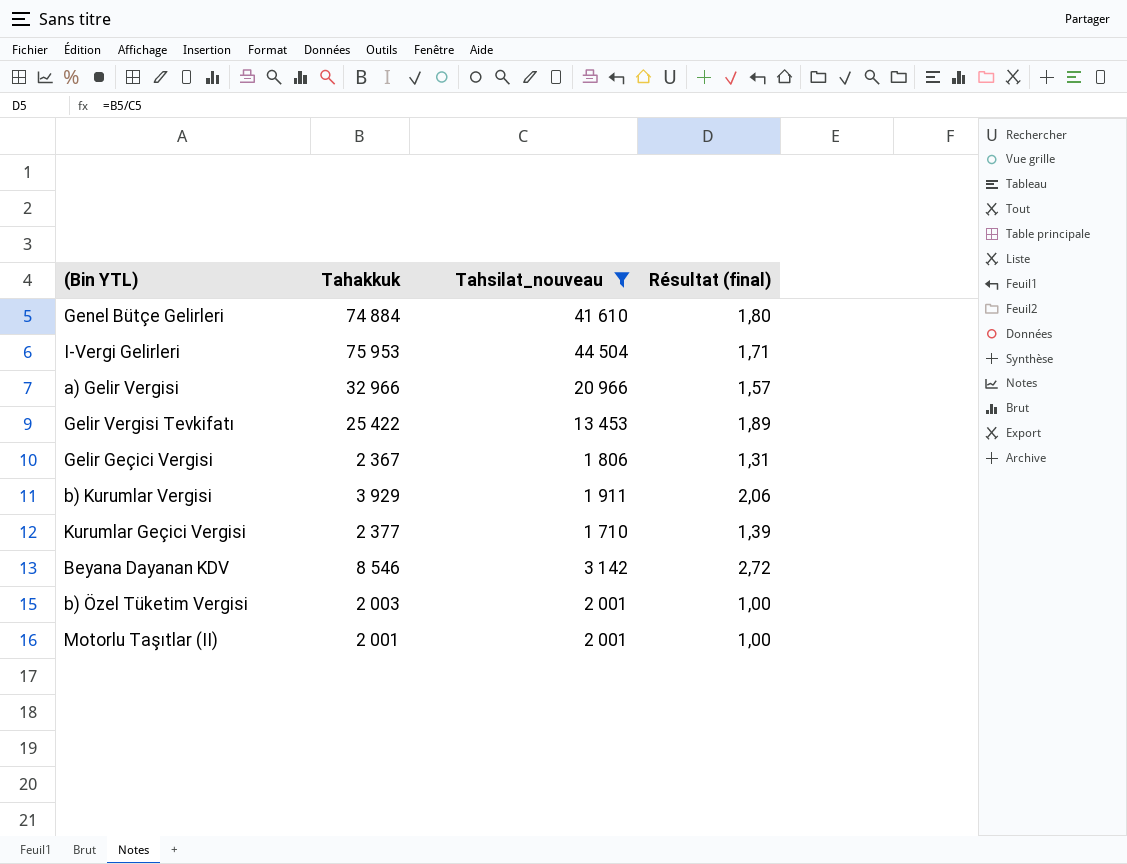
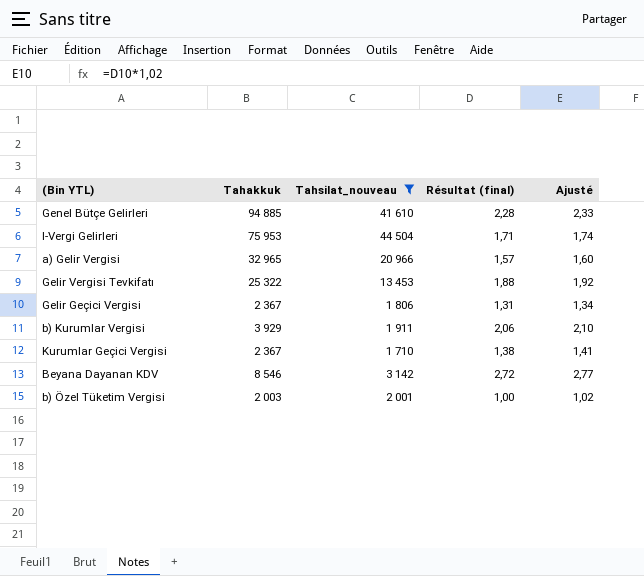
column Ajusté | formula: none -> [Résultat (final)] * 1,02
row Motorlu Taşıtlar (II): 2 001 | 2 001 | 1,00 -> none
Genel Bütçe Gelirleri | Tahakkuk: 74 884 -> 94 885
Genel Bütçe Gelirleri | Résultat (final): 1,80 -> 2,28
a) Gelir Vergisi | Tahakkuk: 32 966 -> 32 965
Gelir Vergisi Tevkifatı | Tahakkuk: 25 422 -> 25 322
Gelir Vergisi Tevkifatı | Résultat (final): 1,89 -> 1,88
Kurumlar Geçici Vergisi | Tahakkuk: 2 377 -> 2 367
Kurumlar Geçici Vergisi | Résultat (final): 1,39 -> 1,38

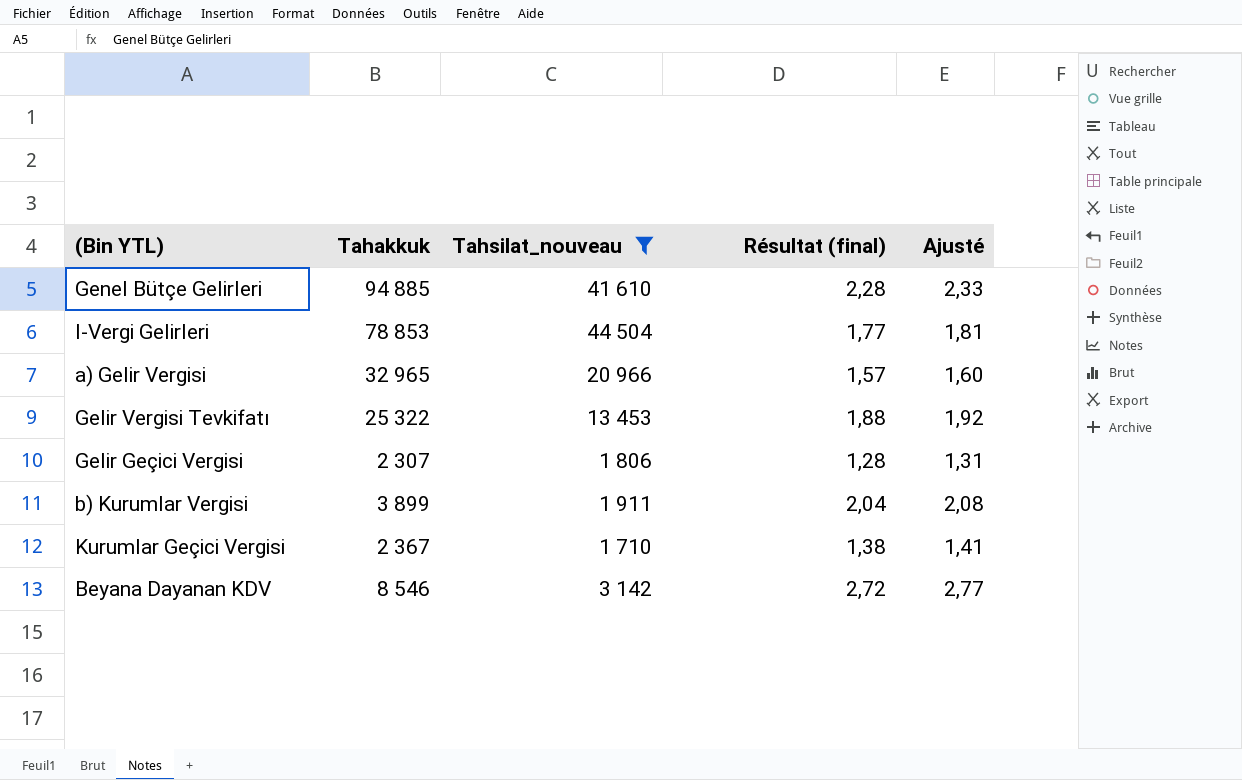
row b) Özel Tüketim Vergisi: 2 003 | 2 001 | 1,00 | 1,02 -> none
I-Vergi Gelirleri | Tahakkuk: 75 953 -> 78 853
I-Vergi Gelirleri | Résultat (final): 1,71 -> 1,77
I-Vergi Gelirleri | Ajusté: 1,74 -> 1,81
Gelir Geçici Vergisi | Tahakkuk: 2 367 -> 2 307
Gelir Geçici Vergisi | Résultat (final): 1,31 -> 1,28
Gelir Geçici Vergisi | Ajusté: 1,34 -> 1,31
b) Kurumlar Vergisi | Tahakkuk: 3 929 -> 3 899
b) Kurumlar Vergisi | Résultat (final): 2,06 -> 2,04
b) Kurumlar Vergisi | Ajusté: 2,10 -> 2,08

